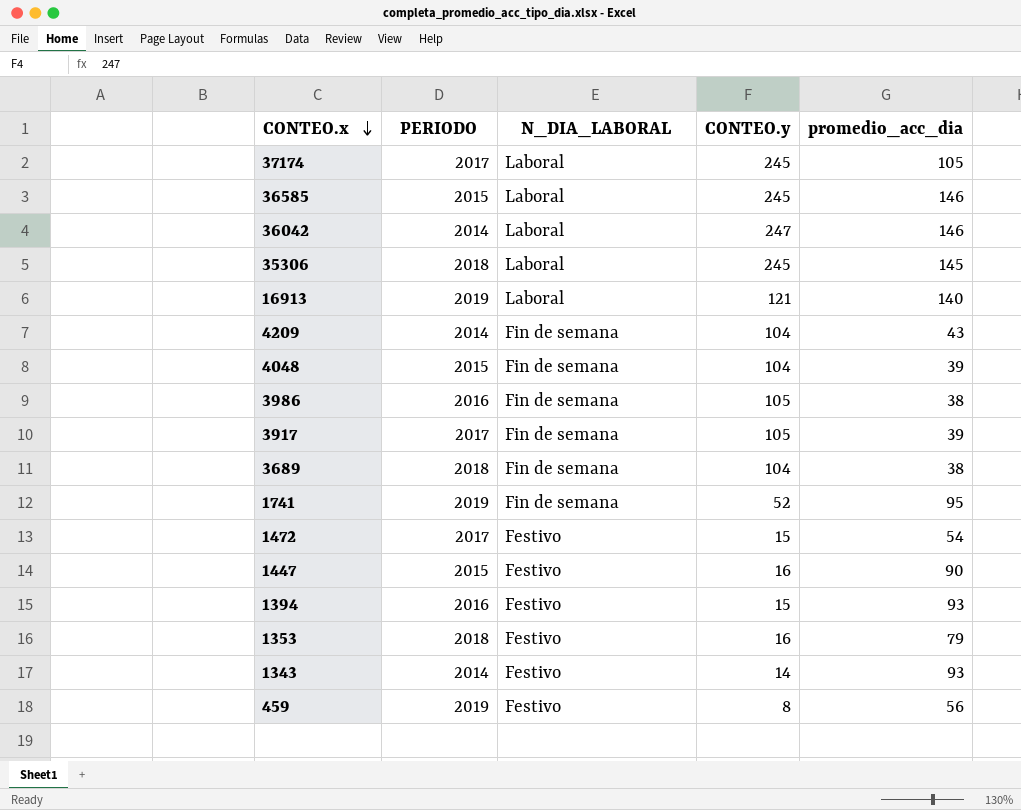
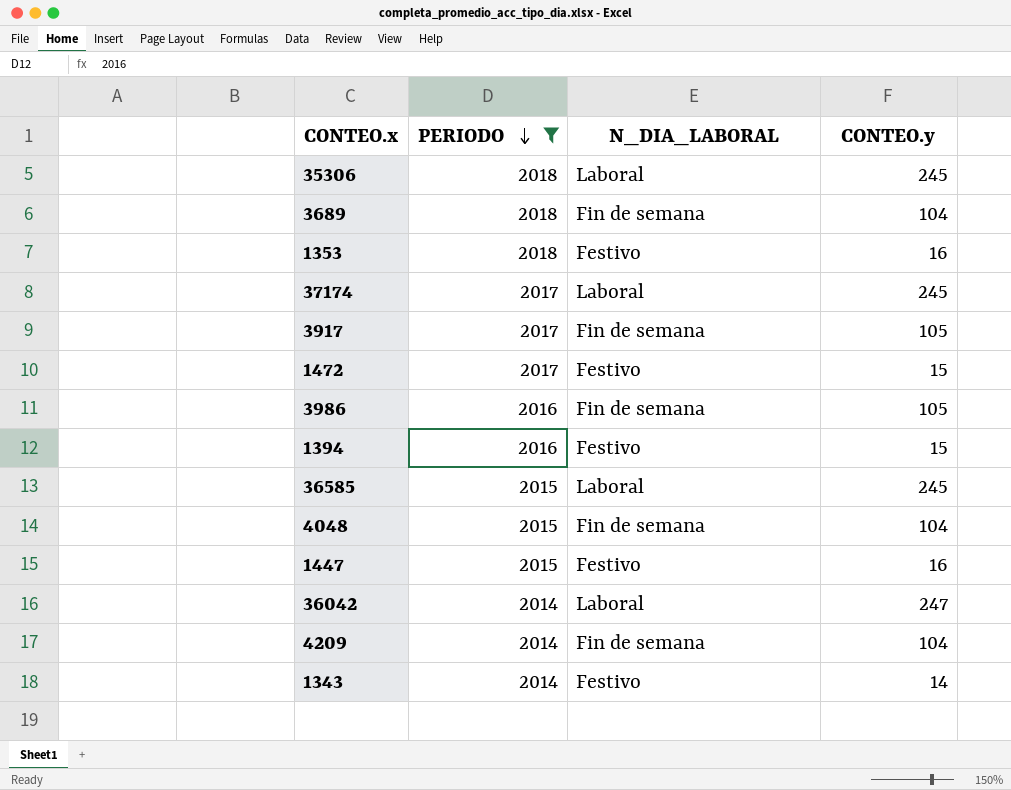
filter: none -> PERIODO != 2019
row order: CONTEO.x descending -> PERIODO descending
column promedio_acc_dia | position: 5 -> none

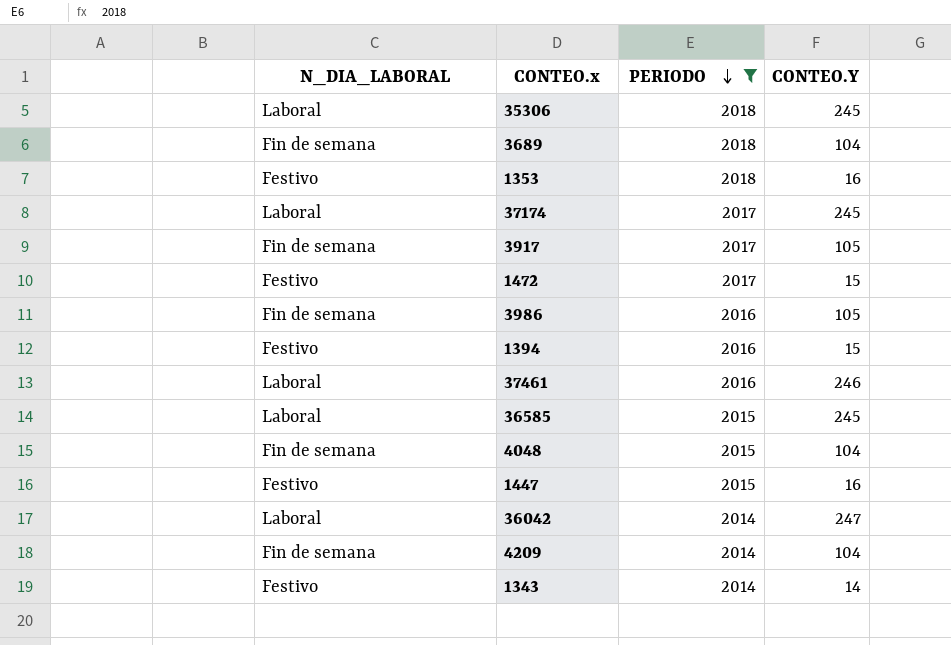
column N_DIA_LABORAL | position: 3 -> 1
column name: CONTEO.y -> CONTEO.Y
row 37461: none -> Laboral | 2016 | 246

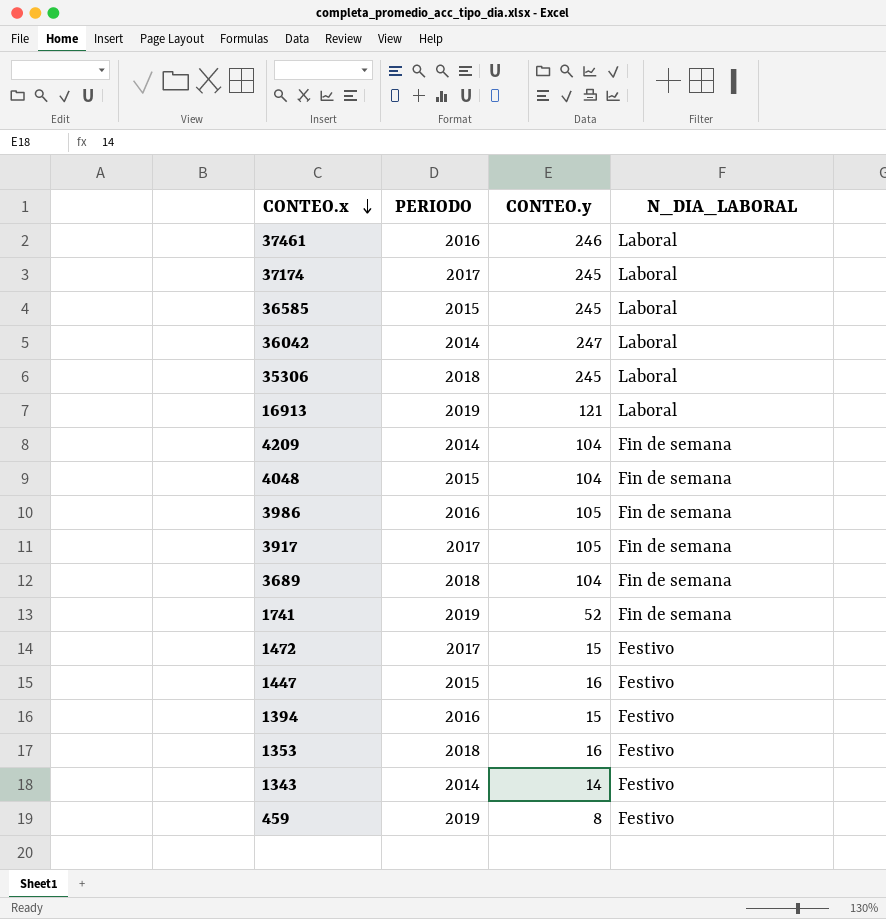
filter: PERIODO != 2019 -> none
row order: PERIODO descending -> CONTEO.x descending
column name: CONTEO.Y -> CONTEO.y
column N_DIA_LABORAL | position: 1 -> 4

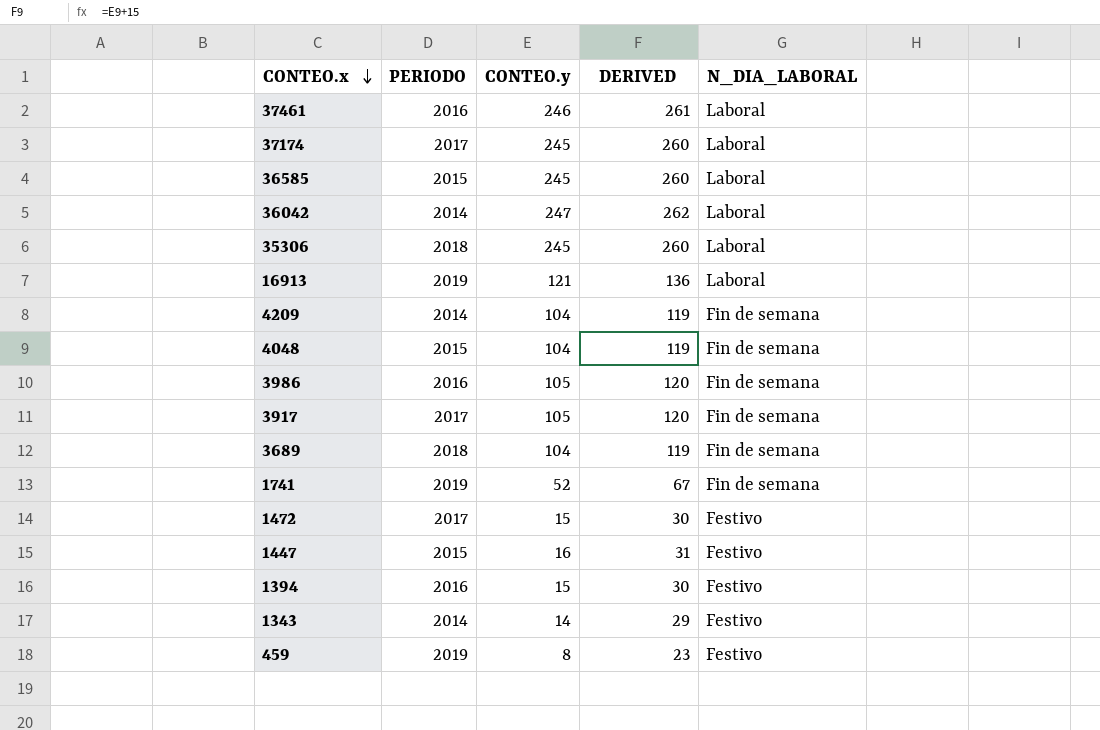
column DERIVED | formula: none -> [CONTEO.y] + 15
row 1353: 2018 | 16 | Festivo -> none

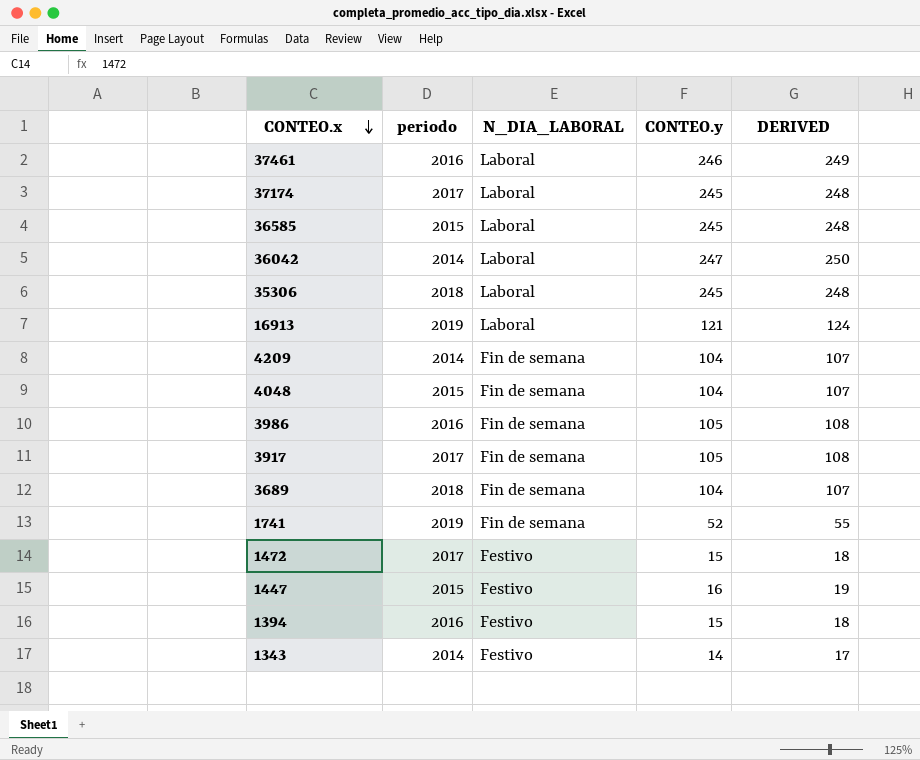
column name: PERIODO -> periodo
column N_DIA_LABORAL | position: 5 -> 3
column DERIVED | formula: [CONTEO.y] + 15 -> [CONTEO.y] + 3
row 459: 2019 | 8 | 23 | Festivo -> none

